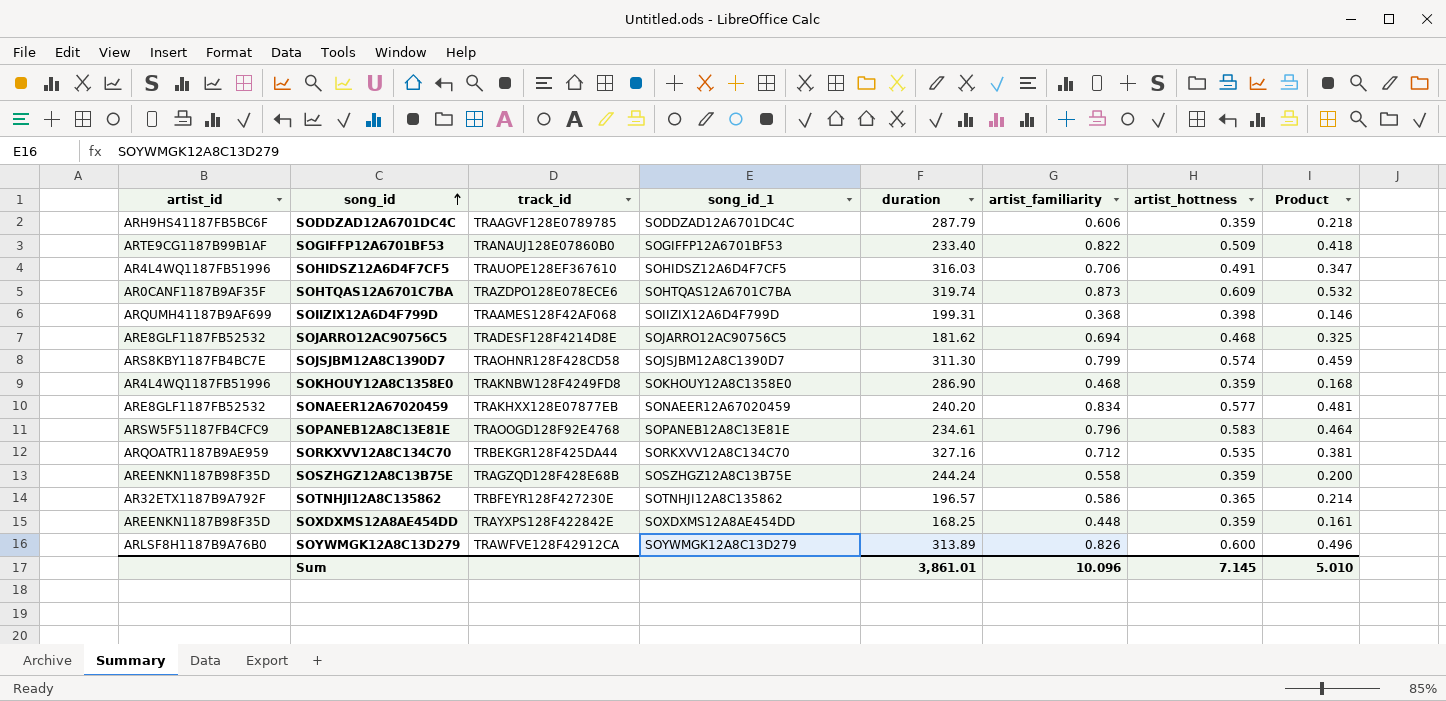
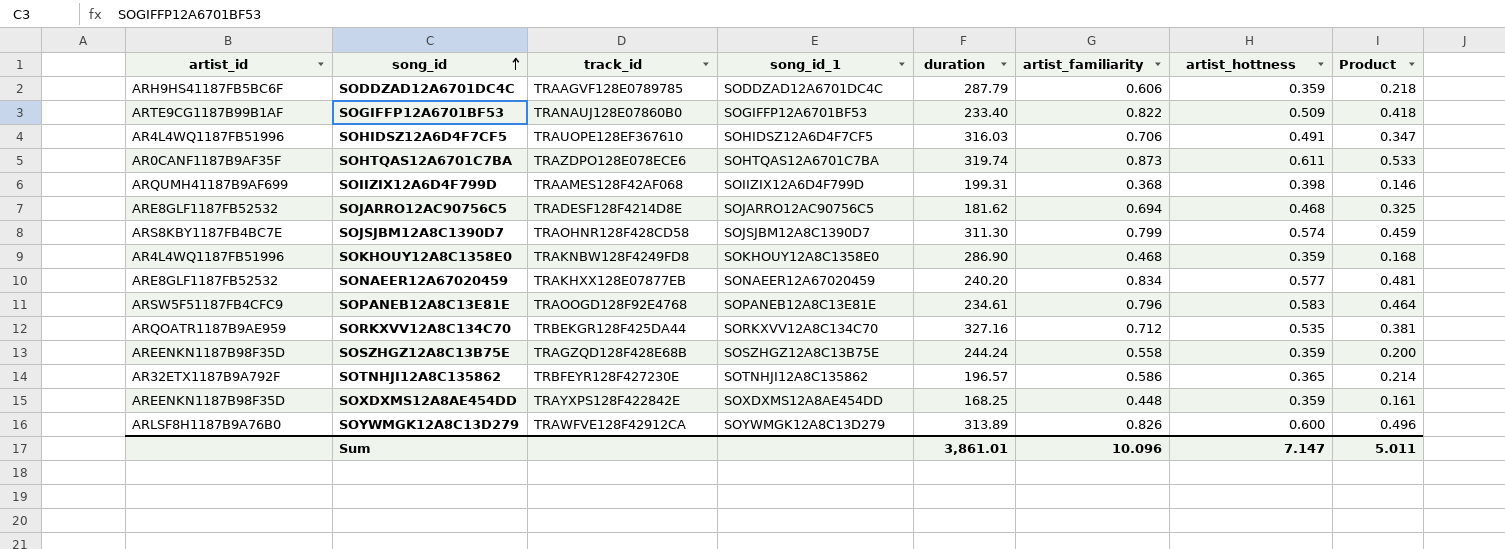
SOHTQAS12A6701C7BA | artist_hottness: 0.609 -> 0.611
SOHTQAS12A6701C7BA | Product: 0.532 -> 0.533
Sum | artist_hottness: 7.145 -> 7.147
Sum | Product: 5.010 -> 5.011

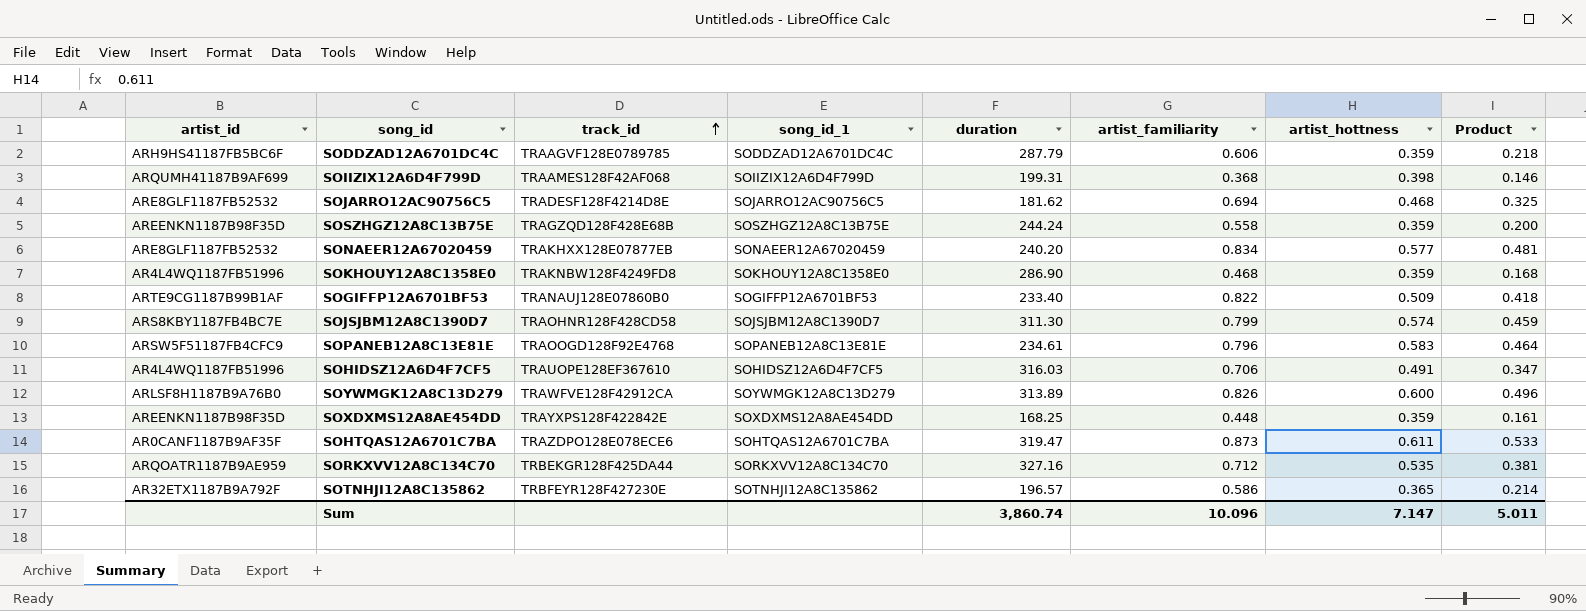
row order: song_id ascending -> track_id ascending
SOHTQAS12A6701C7BA | duration: 319.74 -> 319.47
Sum | duration: 3,861.01 -> 3,860.74

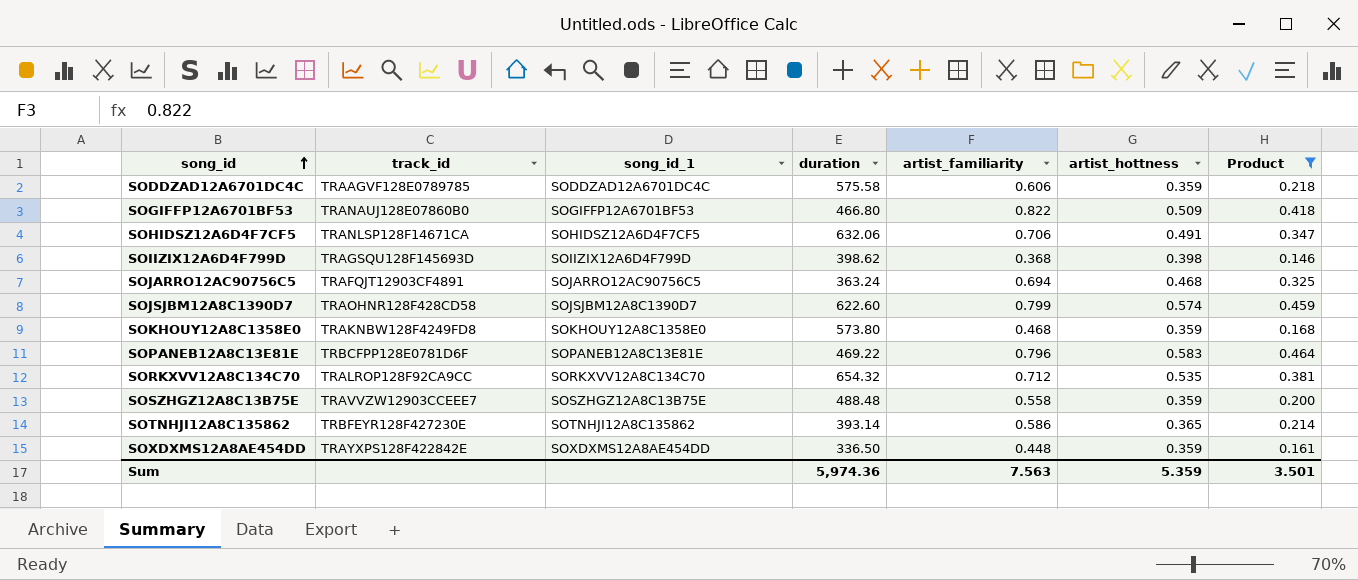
filter: none -> Product <= 0.464
row order: track_id ascending -> song_id ascending
column artist_id | position: 1 -> none
SODDZAD12A6701DC4C | duration: 287.79 -> 575.58
SOGIFFP12A6701BF53 | duration: 233.40 -> 466.80
SOHIDSZ12A6D4F7CF5 | track_id: TRAUOPE128EF367610 -> TRANLSP128F14671CA
SOHIDSZ12A6D4F7CF5 | duration: 316.03 -> 632.06
SOIIZIX12A6D4F799D | track_id: TRAAMES128F42AF068 -> TRAGSQU128F145693D
SOIIZIX12A6D4F799D | duration: 199.31 -> 398.62
SOJARRO12AC90756C5 | track_id: TRADESF128F4214D8E -> TRAFQJT12903CF4891
SOJARRO12AC90756C5 | duration: 181.62 -> 363.24
SOJSJBM12A8C1390D7 | duration: 311.30 -> 622.60
SOKHOUY12A8C1358E0 | duration: 286.90 -> 573.80
SOPANEB12A8C13E81E | track_id: TRAOOGD128F92E4768 -> TRBCFPP128E0781D6F
SOPANEB12A8C13E81E | duration: 234.61 -> 469.22
SORKXVV12A8C134C70 | track_id: TRBEKGR128F425DA44 -> TRALROP128F92CA9CC
SORKXVV12A8C134C70 | duration: 327.16 -> 654.32
SOSZHGZ12A8C13B75E | track_id: TRAGZQD128F428E68B -> TRAVVZW12903CCEEE7
SOSZHGZ12A8C13B75E | duration: 244.24 -> 488.48
SOTNHJI12A8C135862 | duration: 196.57 -> 393.14
SOXDXMS12A8AE454DD | duration: 168.25 -> 336.50
Sum | duration: 3,860.74 -> 5,974.36
Sum | artist_familiarity: 10.096 -> 7.563
Sum | artist_hottness: 7.147 -> 5.359
Sum | Product: 5.011 -> 3.501

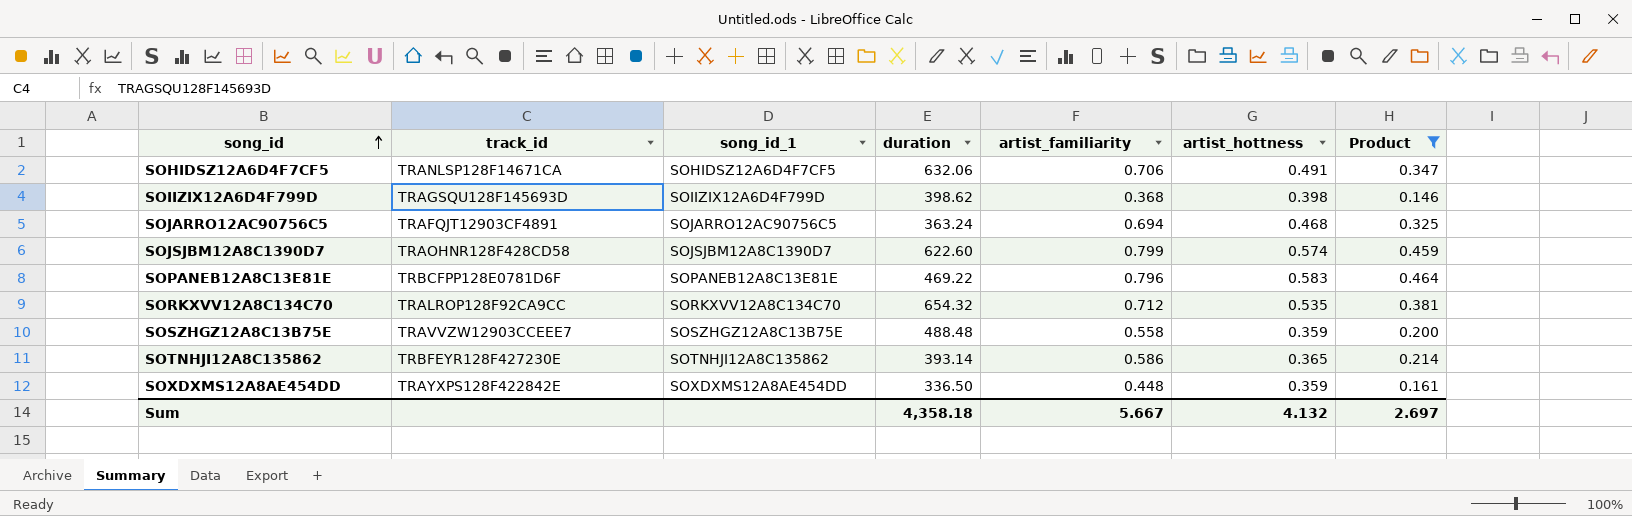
row SODDZAD12A6701DC4C: TRAAGVF128E0789785 | SODDZAD12A6701DC4C | 575.58 | 0.606 | 0.359 | 0.218 -> none
row SOGIFFP12A6701BF53: TRANAUJ128E07860B0 | SOGIFFP12A6701BF53 | 466.80 | 0.822 | 0.509 | 0.418 -> none
row SOKHOUY12A8C1358E0: TRAKNBW128F4249FD8 | SOKHOUY12A8C1358E0 | 573.80 | 0.468 | 0.359 | 0.168 -> none
Sum | duration: 5,974.36 -> 4,358.18
Sum | artist_familiarity: 7.563 -> 5.667
Sum | artist_hottness: 5.359 -> 4.132
Sum | Product: 3.501 -> 2.697

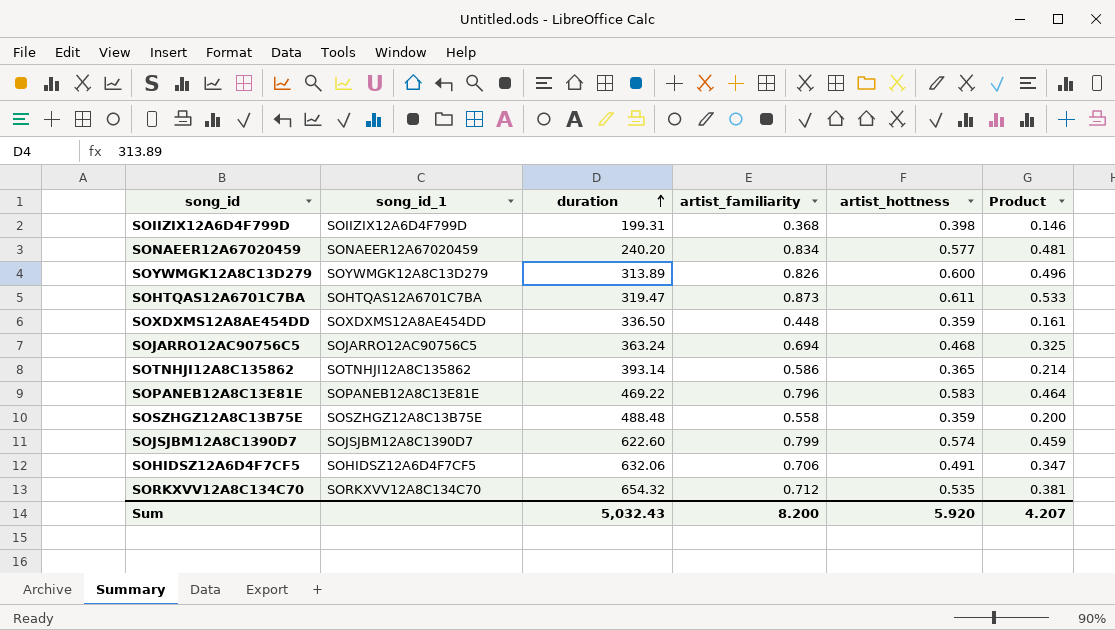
filter: Product <= 0.464 -> none
row order: song_id ascending -> duration ascending
column track_id | position: 2 -> none
SOIIZIX12A6D4F799D | duration: 398.62 -> 199.31
Sum | duration: 4,358.18 -> 5,032.43
Sum | artist_familiarity: 5.667 -> 8.200
Sum | artist_hottness: 4.132 -> 5.920
Sum | Product: 2.697 -> 4.207

